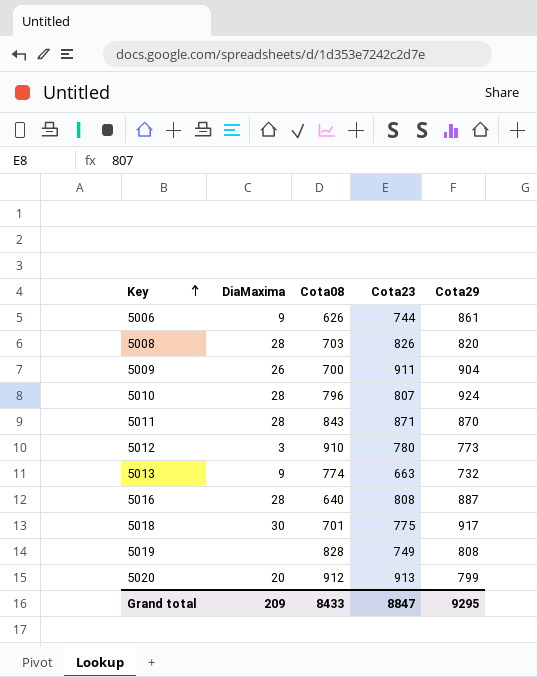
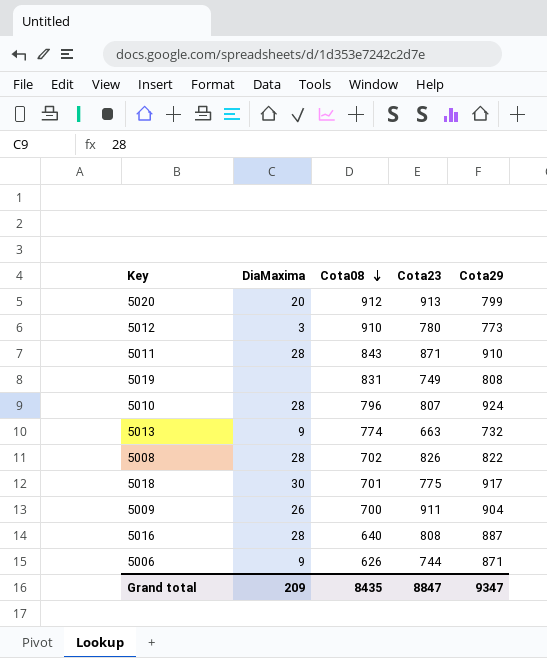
row order: Key ascending -> Cota08 descending
5011 | Cota29: 870 -> 910
5019 | Cota08: 828 -> 831
5008 | Cota08: 703 -> 702
5008 | Cota29: 820 -> 822
5006 | Cota29: 861 -> 871
Grand total | Cota08: 8433 -> 8435
Grand total | Cota29: 9295 -> 9347

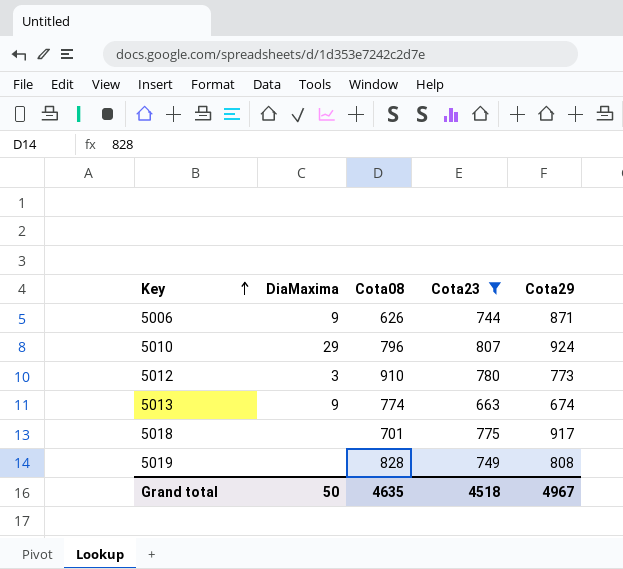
filter: none -> Cota23 <= 807
row order: Cota08 descending -> Key ascending
5010 | DiaMaxima: 28 -> 29
5013 | Cota29: 732 -> 674
5018 | DiaMaxima: 30 -> none
5019 | Cota08: 831 -> 828
Grand total | DiaMaxima: 209 -> 50
Grand total | Cota08: 8435 -> 4635
Grand total | Cota23: 8847 -> 4518
Grand total | Cota29: 9347 -> 4967

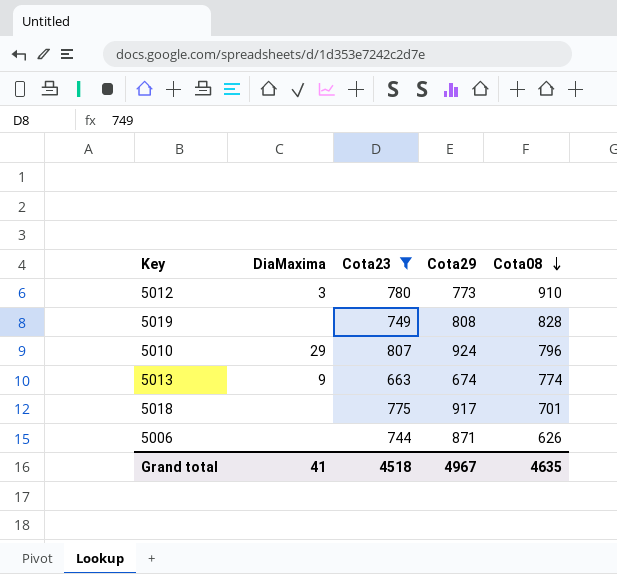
row order: Key ascending -> Cota08 descending
column Cota08 | position: 3 -> 5
5006 | DiaMaxima: 9 -> none
Grand total | DiaMaxima: 50 -> 41

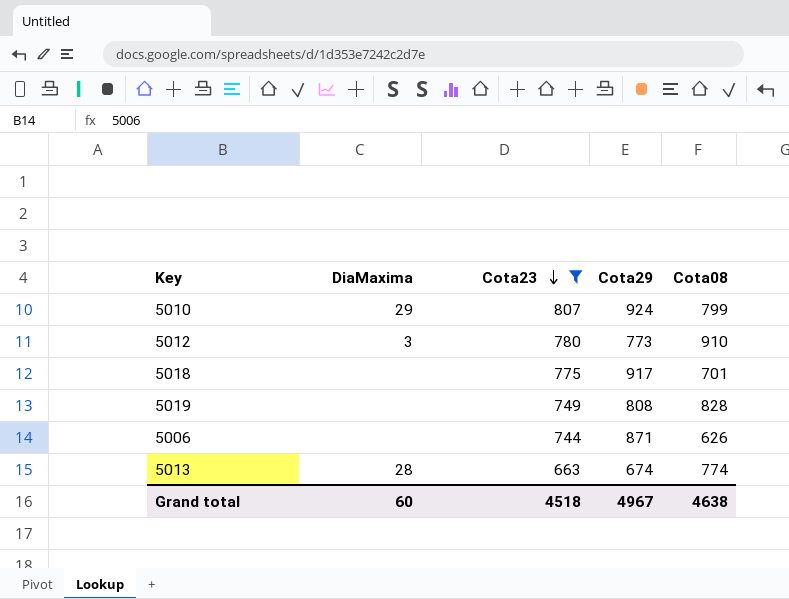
row order: Cota08 descending -> Cota23 descending
5010 | Cota08: 796 -> 799
5013 | DiaMaxima: 9 -> 28
Grand total | DiaMaxima: 41 -> 60
Grand total | Cota08: 4635 -> 4638

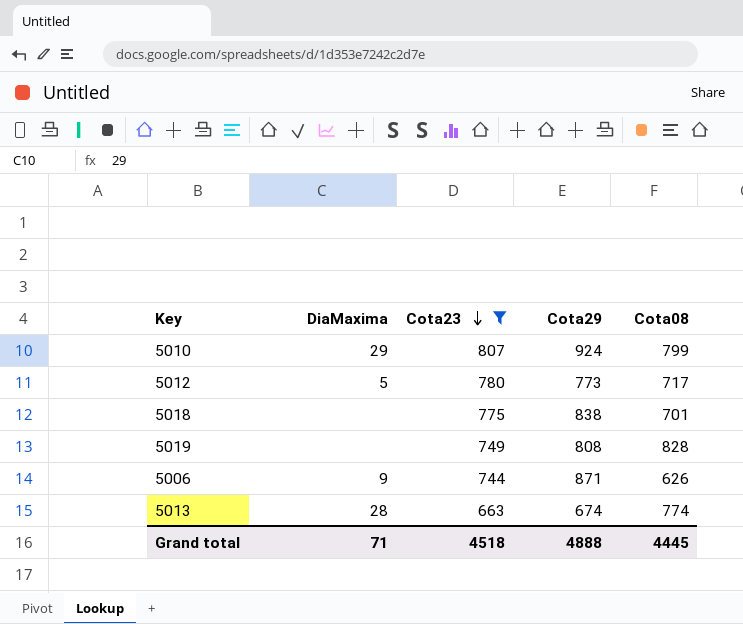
5012 | DiaMaxima: 3 -> 5
5012 | Cota08: 910 -> 717
5018 | Cota29: 917 -> 838
5006 | DiaMaxima: none -> 9
Grand total | DiaMaxima: 60 -> 71
Grand total | Cota29: 4967 -> 4888
Grand total | Cota08: 4638 -> 4445

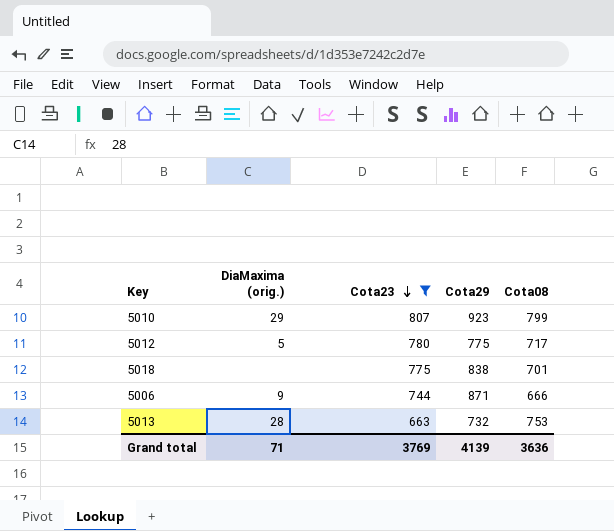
column name: DiaMaxima -> DiaMaxima (orig.)
row 5019: none | 749 | 808 | 828 -> none
5010 | Cota29: 924 -> 923
5012 | Cota29: 773 -> 775
5006 | Cota08: 626 -> 666
5013 | Cota29: 674 -> 732
5013 | Cota08: 774 -> 753
Grand total | Cota23: 4518 -> 3769
Grand total | Cota29: 4888 -> 4139
Grand total | Cota08: 4445 -> 3636

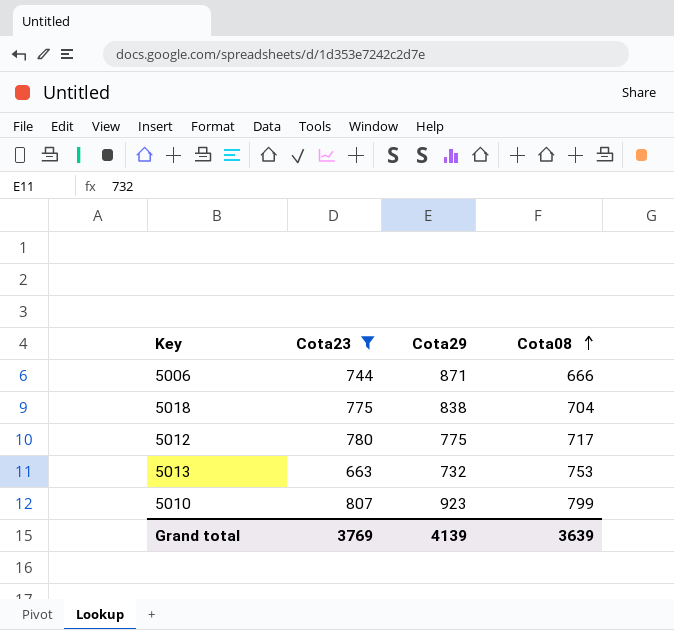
row order: Cota23 descending -> Cota08 ascending
column DiaMaxima (orig.) | position: 2 -> none
5018 | Cota08: 701 -> 704
Grand total | Cota08: 3636 -> 3639

